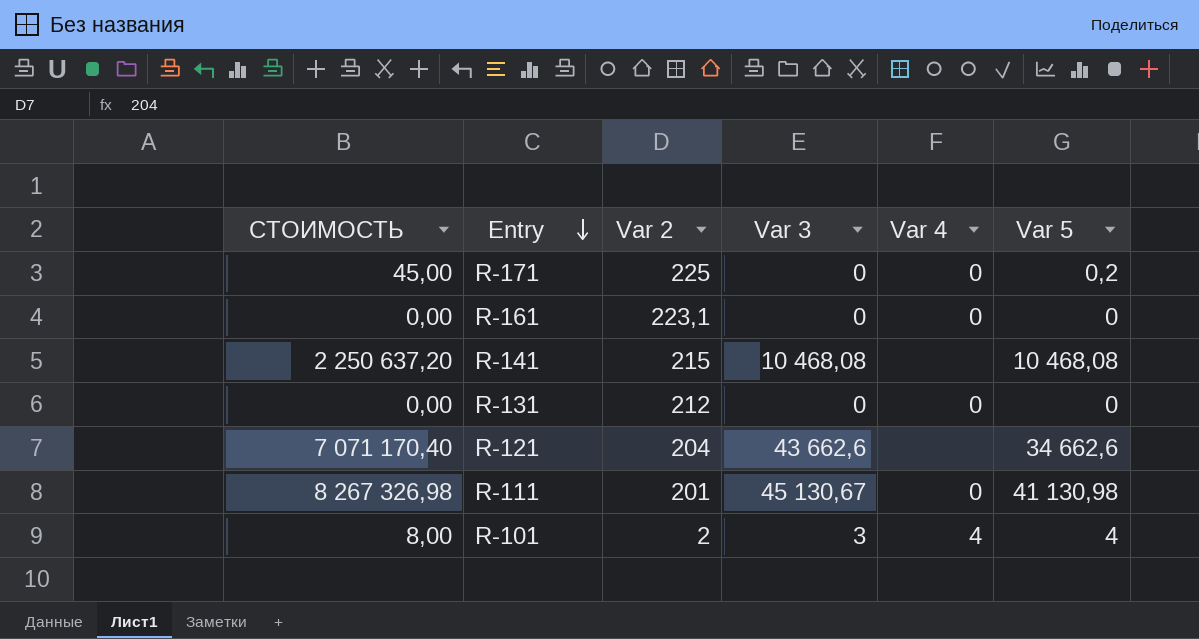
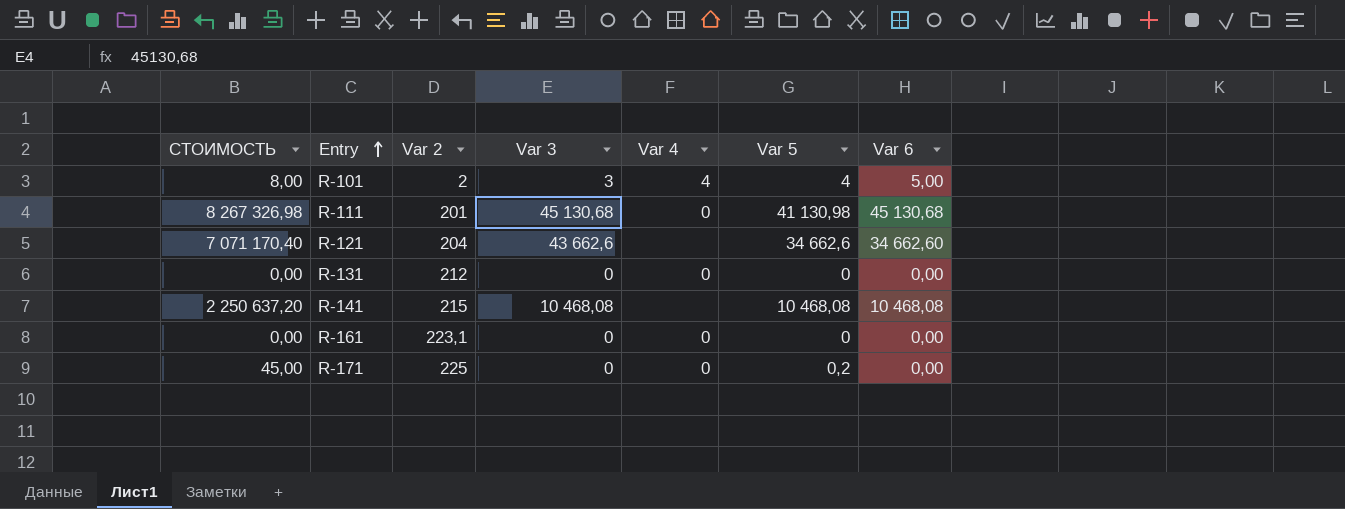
row order: Entry descending -> Entry ascending
column Var 6 | position: none -> 7
R-111 | Var 3: 45 130,67 -> 45 130,68

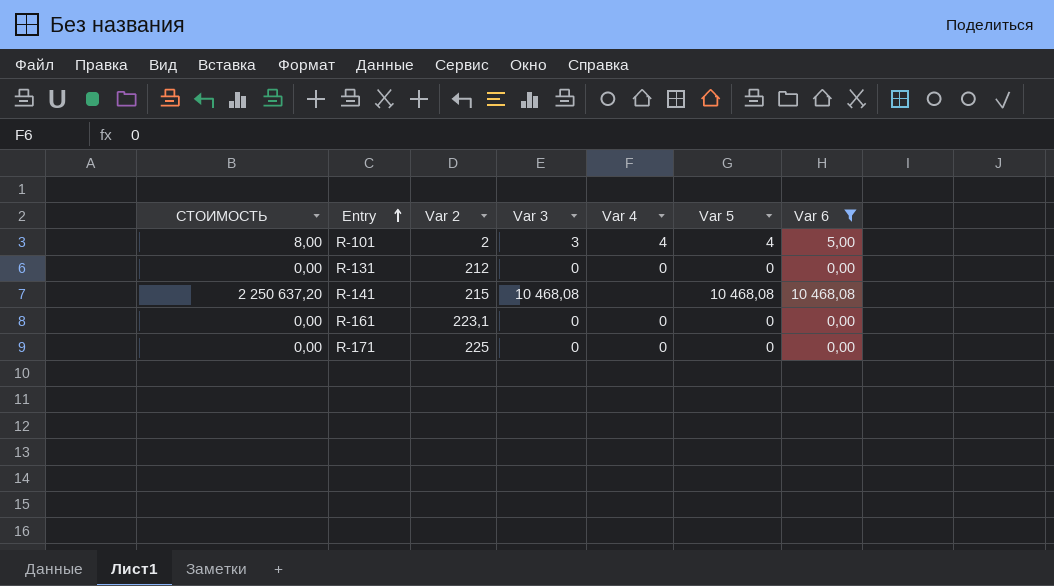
filter: none -> Var 6 <= 10 468,08
R-171 | СТОИМОСТЬ: 45,00 -> 0,00
R-171 | Var 5: 0,2 -> 0

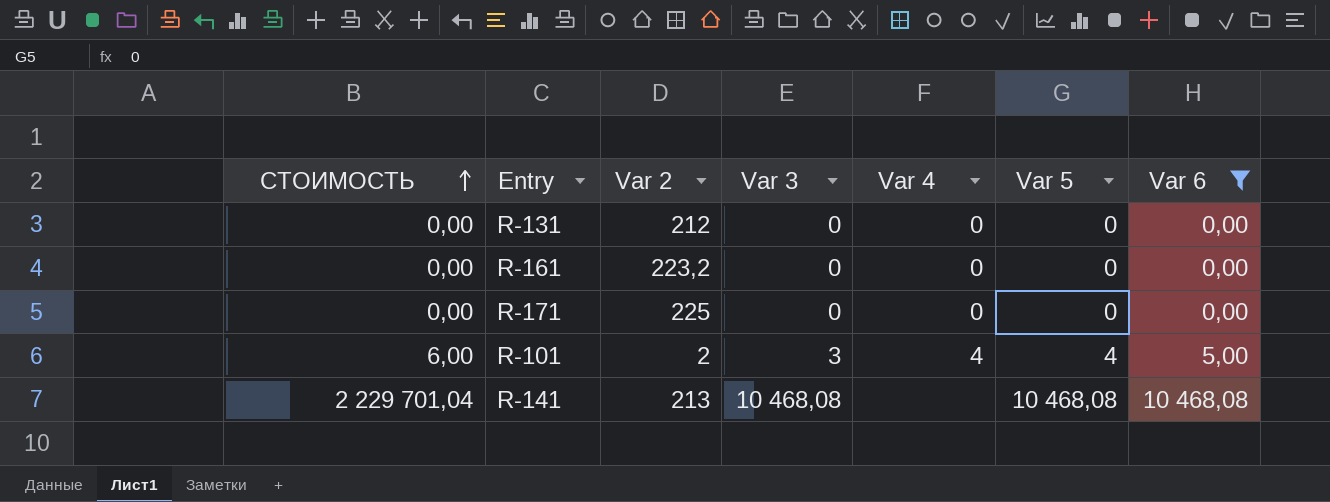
row order: Entry ascending -> СТОИМОСТЬ ascending
column СТОИМОСТЬ | formula: [Var 2] * [Var 5] -> [Var 2] * [Var 3]
R-161 | Var 2: 223,1 -> 223,2
R-141 | Var 2: 215 -> 213

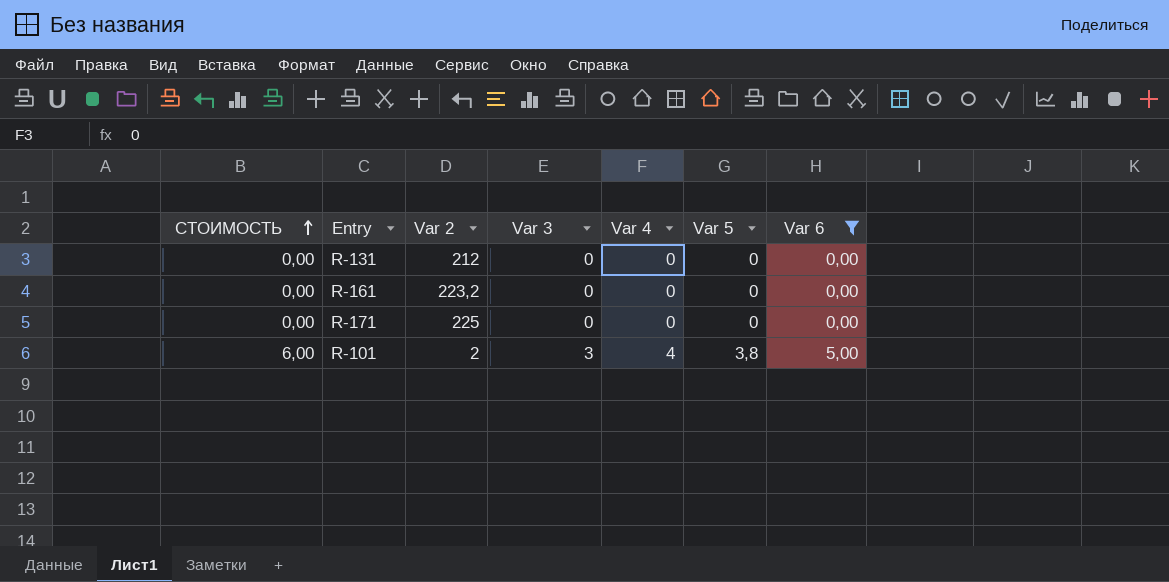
row R-141: 2 229 701,04 | 213 | 10 468,08 | none | 10 468,08 | 10 468,08 -> none
R-101 | Var 5: 4 -> 3,8

